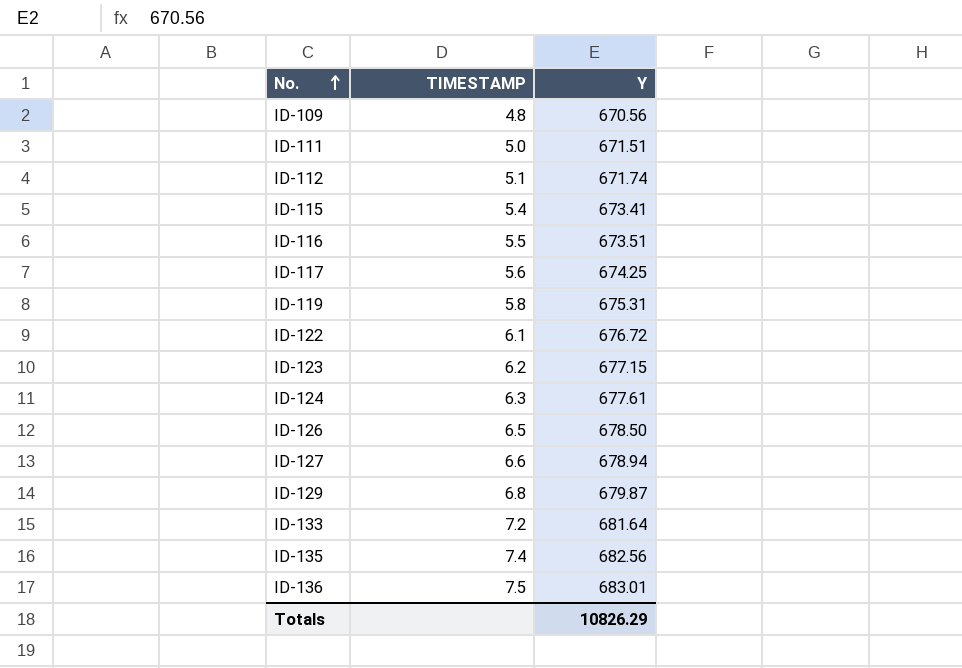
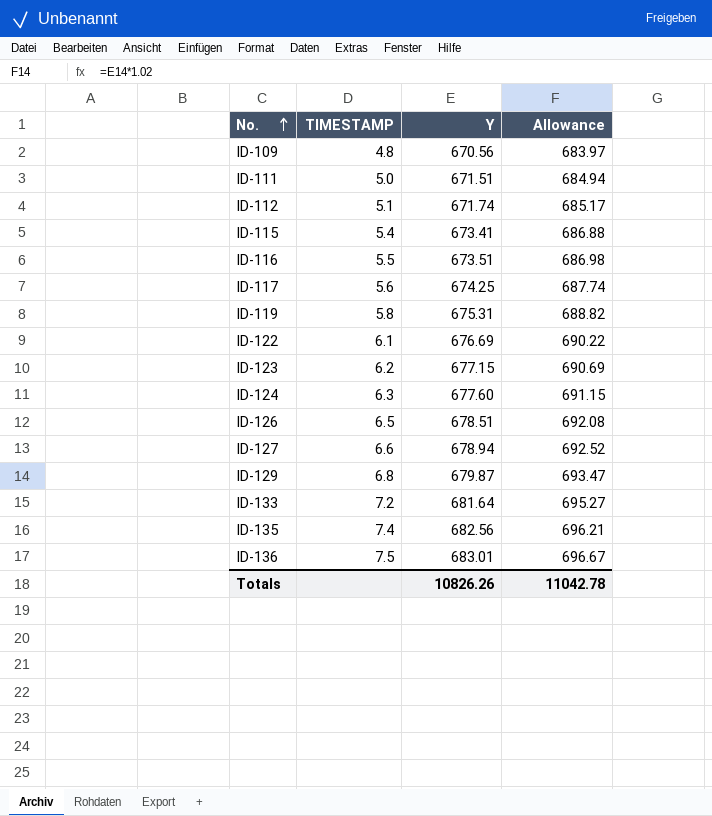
column Allowance | formula: none -> [Y] * 1.02
ID-122 | Y: 676.72 -> 676.69
ID-124 | Y: 677.61 -> 677.60
ID-126 | Y: 678.50 -> 678.51
Totals | Y: 10826.29 -> 10826.26

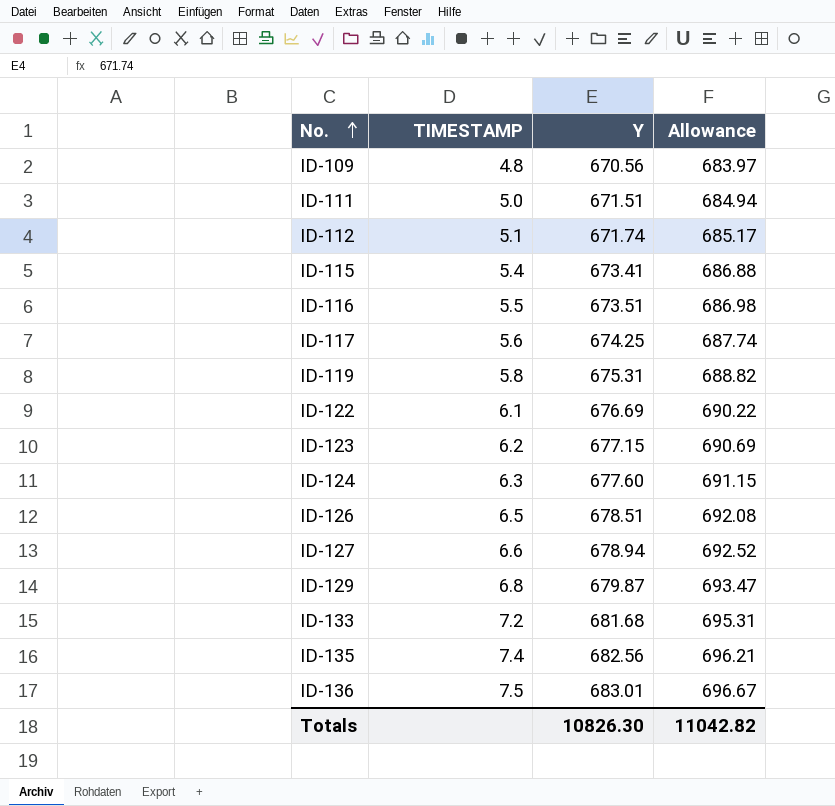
ID-133 | Y: 681.64 -> 681.68
ID-133 | Allowance: 695.27 -> 695.31
Totals | Y: 10826.26 -> 10826.30
Totals | Allowance: 11042.78 -> 11042.82

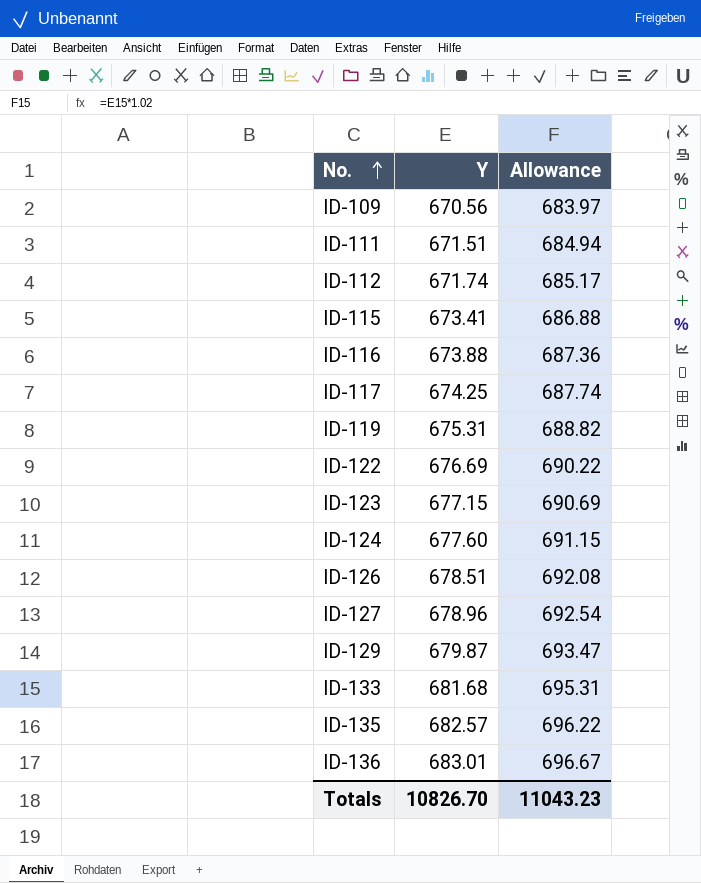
column TIMESTAMP | position: 2 -> none
ID-116 | Y: 673.51 -> 673.88
ID-116 | Allowance: 686.98 -> 687.36
ID-127 | Y: 678.94 -> 678.96
ID-127 | Allowance: 692.52 -> 692.54
ID-135 | Y: 682.56 -> 682.57
ID-135 | Allowance: 696.21 -> 696.22
Totals | Y: 10826.30 -> 10826.70
Totals | Allowance: 11042.82 -> 11043.23

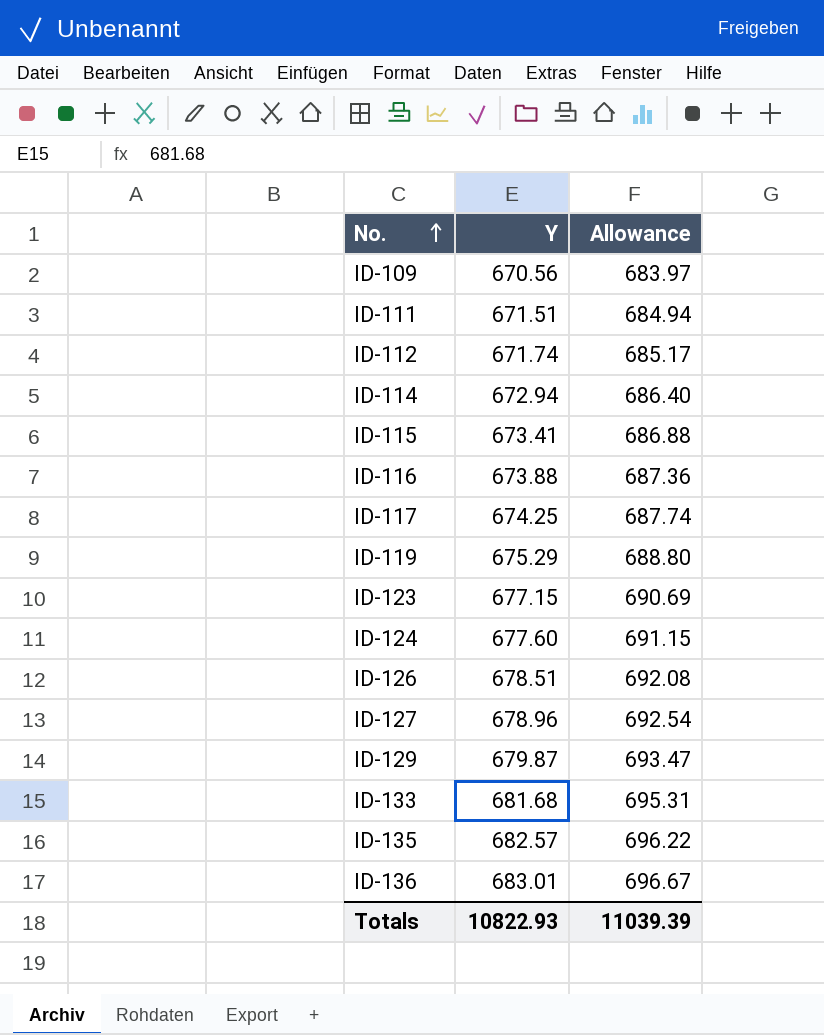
row ID-122: 676.69 | 690.22 -> none
row ID-114: none -> 672.94 | 686.40
ID-119 | Y: 675.31 -> 675.29
ID-119 | Allowance: 688.82 -> 688.80
Totals | Y: 10826.70 -> 10822.93
Totals | Allowance: 11043.23 -> 11039.39

